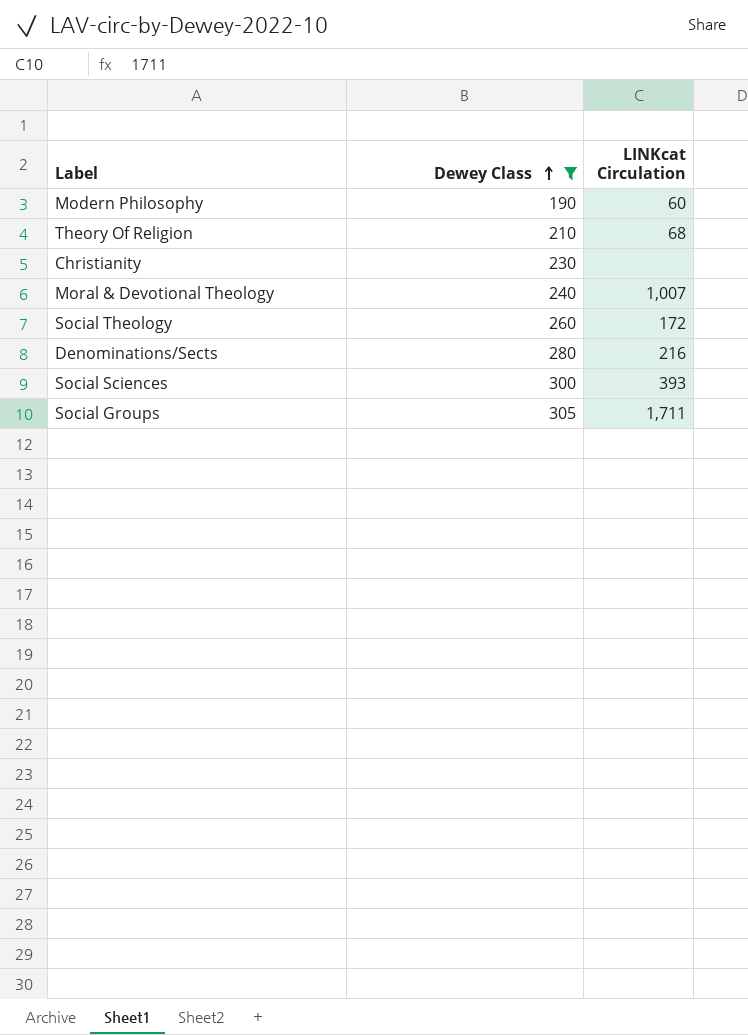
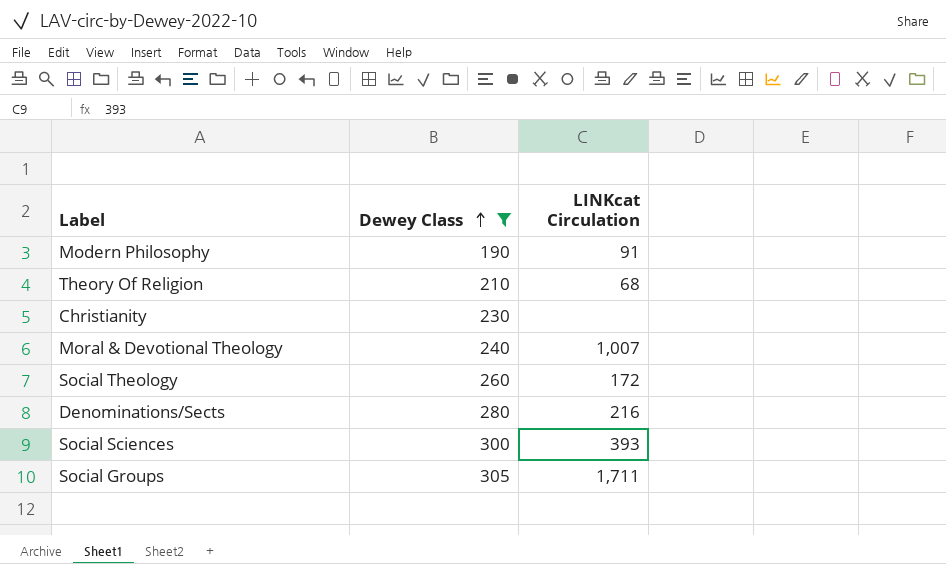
Modern Philosophy | LINKcat Circulation: 60 -> 91

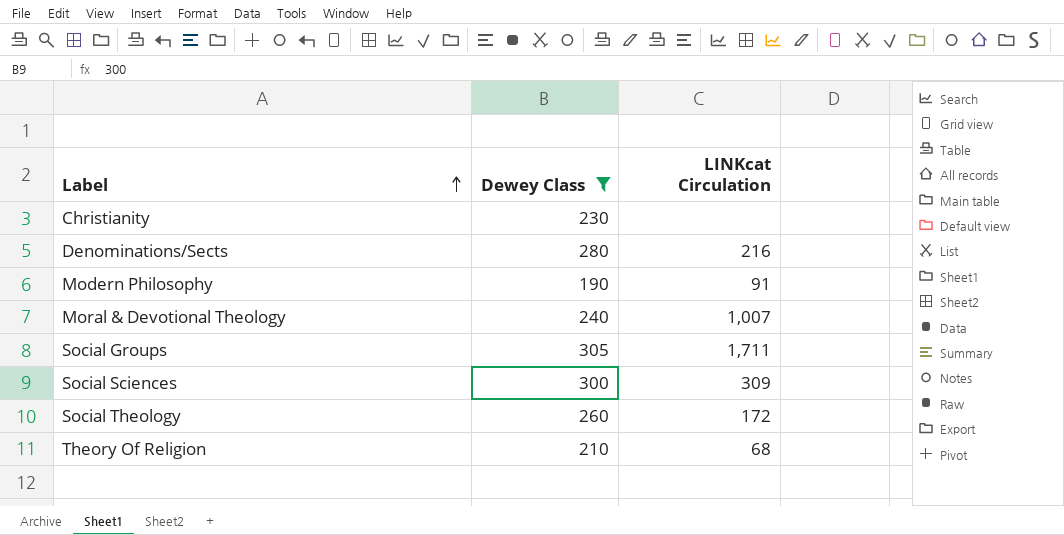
row order: Dewey Class ascending -> Label ascending
Social Sciences | LINKcat Circulation: 393 -> 309

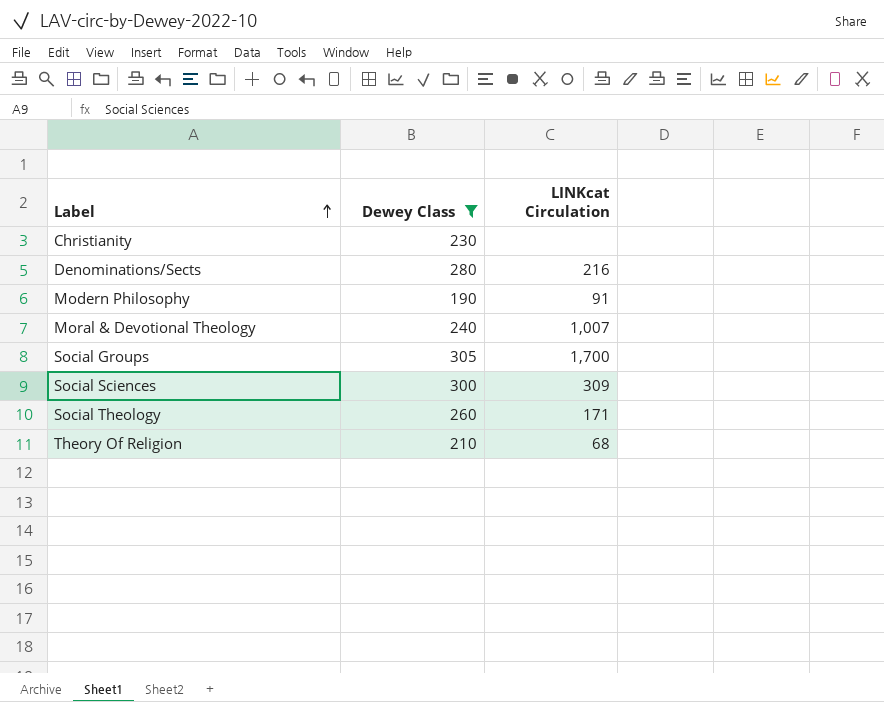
Social Groups | LINKcat Circulation: 1,711 -> 1,700
Social Theology | LINKcat Circulation: 172 -> 171

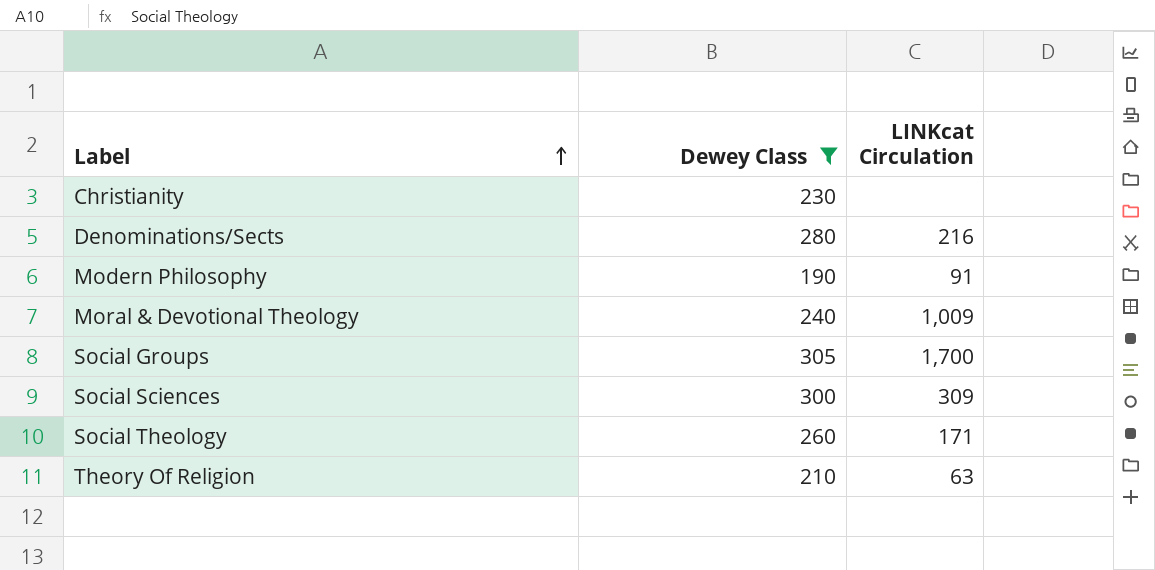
Moral & Devotional Theology | LINKcat Circulation: 1,007 -> 1,009
Theory Of Religion | LINKcat Circulation: 68 -> 63

